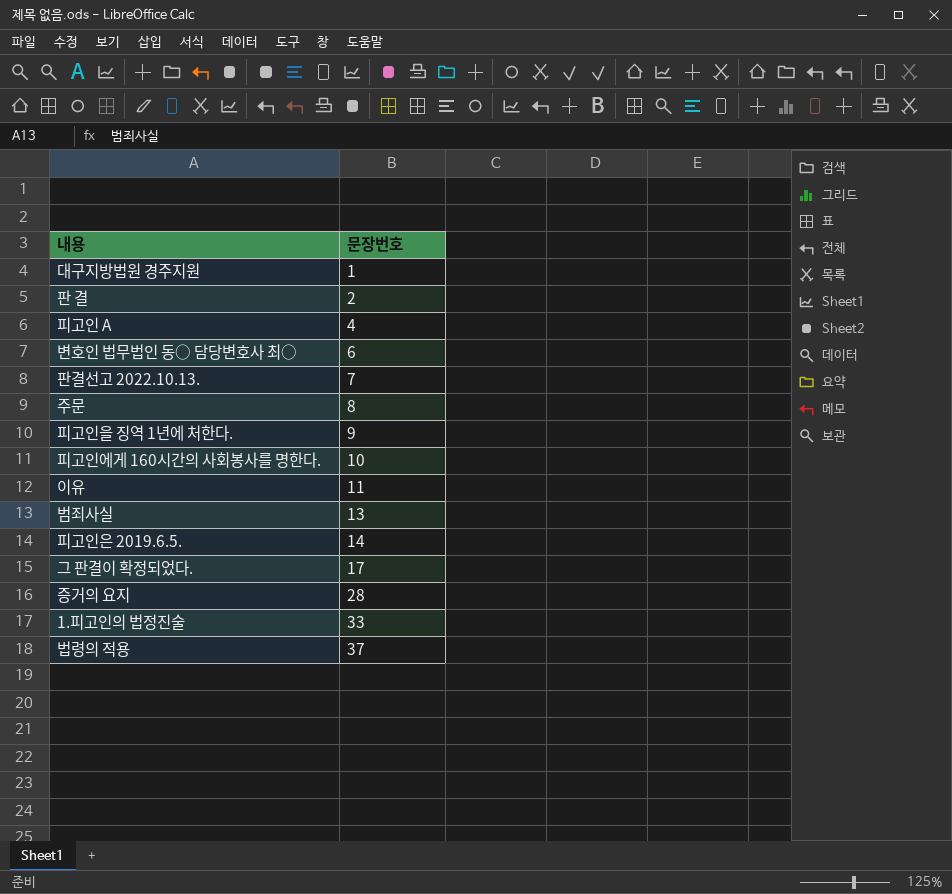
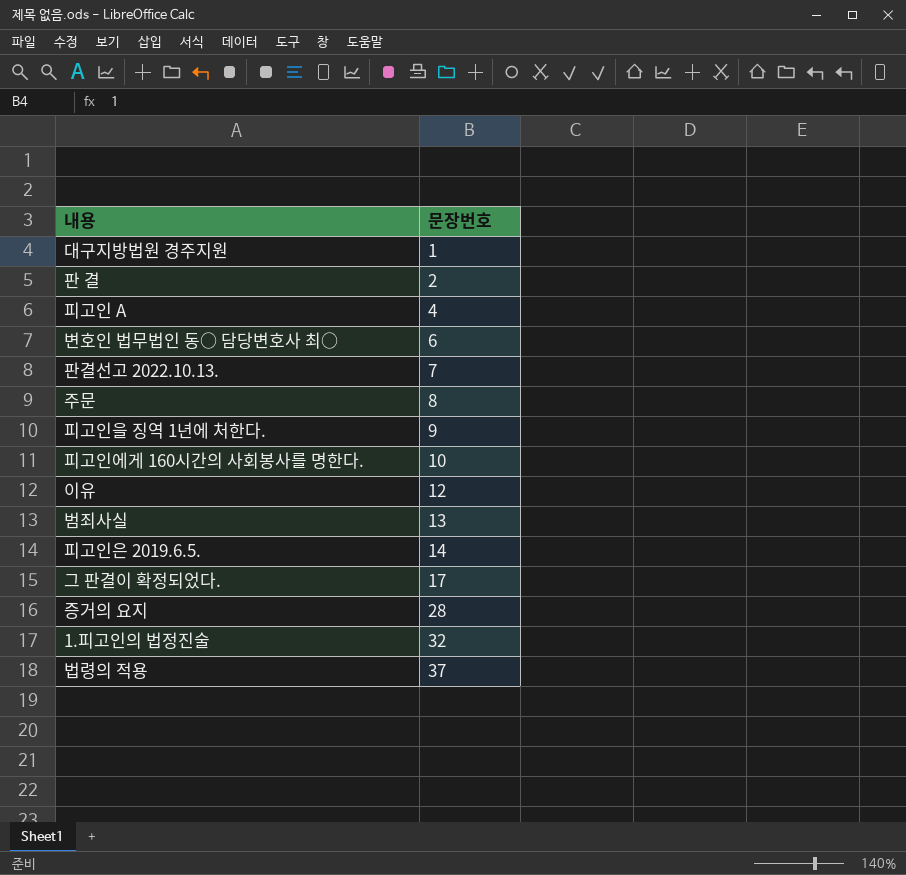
이유 | 문장번호: 11 -> 12
1.피고인의 법정진술 | 문장번호: 33 -> 32

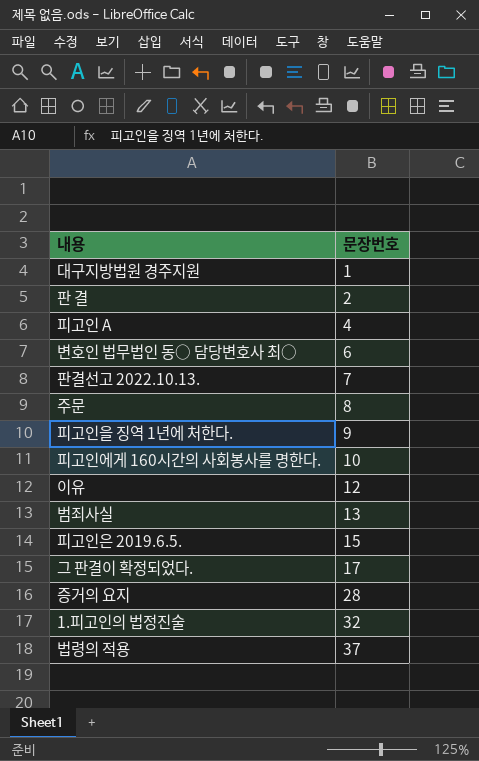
피고인은 2019.6.5. | 문장번호: 14 -> 15

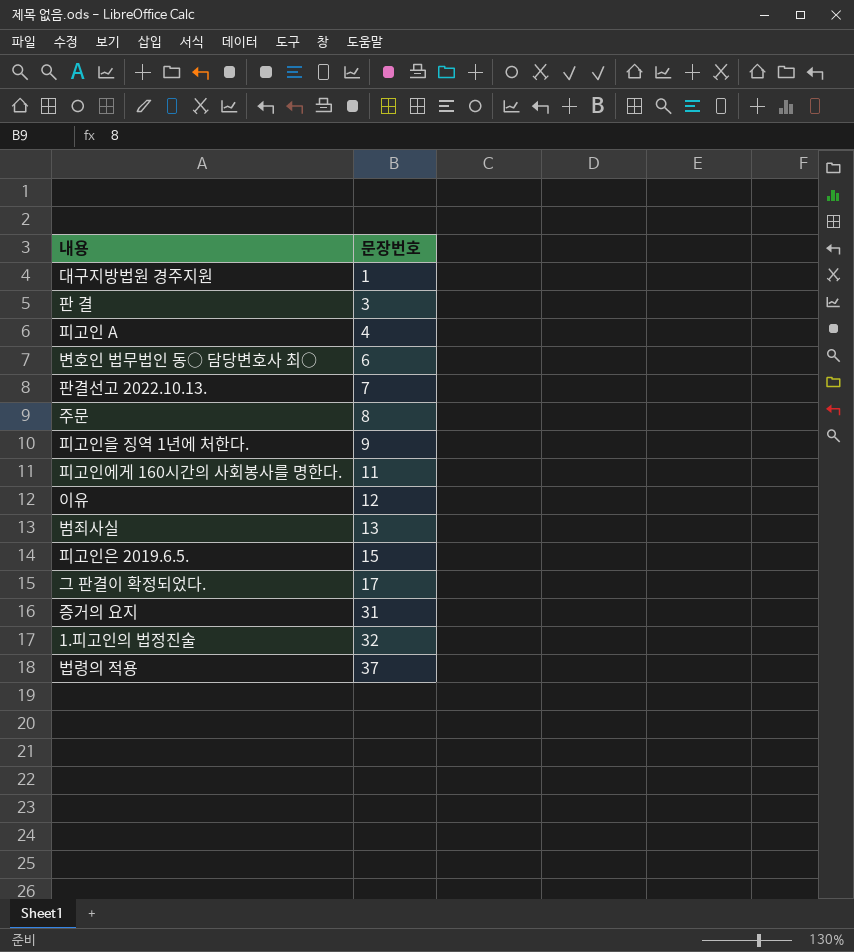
판 결 | 문장번호: 2 -> 3
피고인에게 160시간의 사회봉사를 명한다. | 문장번호: 10 -> 11
증거의 요지 | 문장번호: 28 -> 31

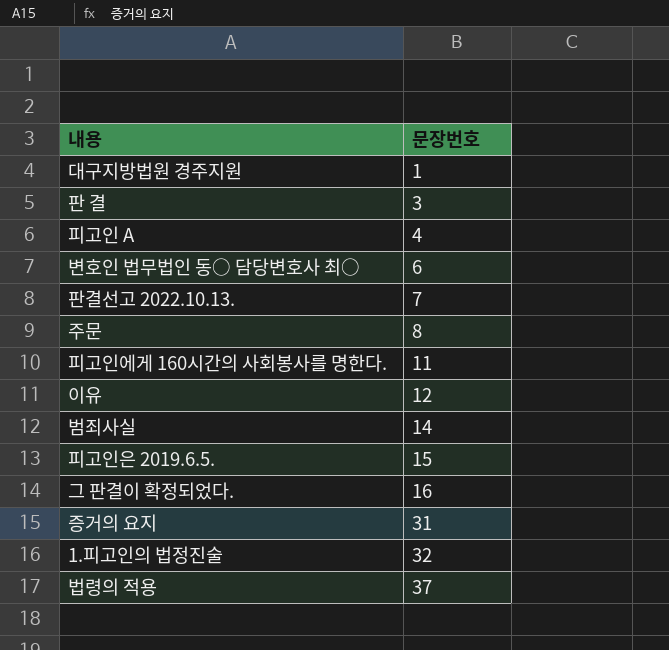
row 피고인을 징역 1년에 처한다.: 9 -> none
범죄사실 | 문장번호: 13 -> 14
그 판결이 확정되었다. | 문장번호: 17 -> 16

